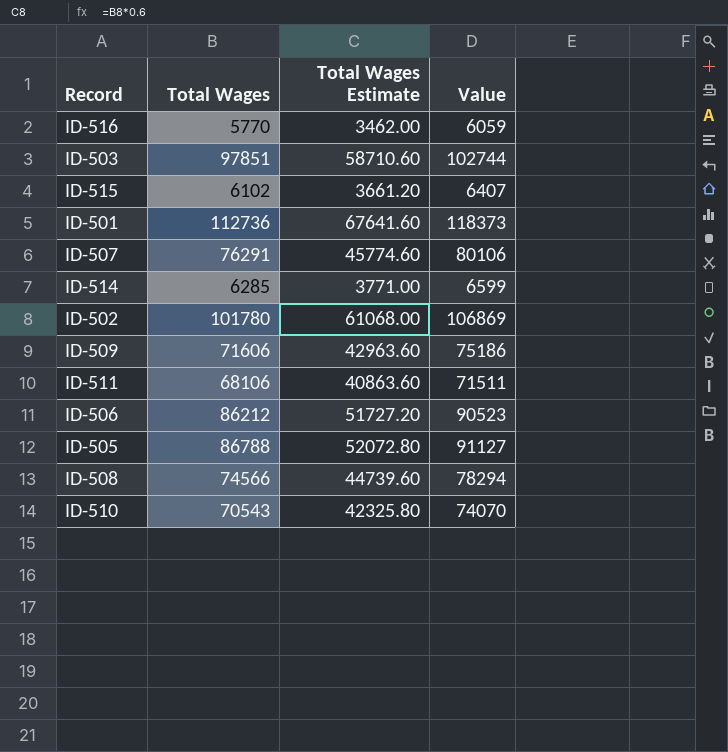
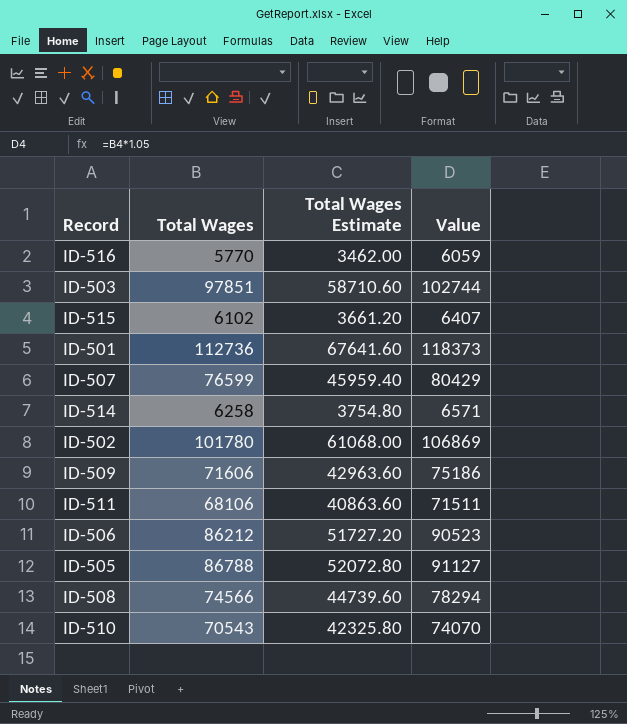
ID-507 | Total Wages: 76291 -> 76599
ID-507 | Total Wages Estimate: 45774.60 -> 45959.40
ID-507 | Value: 80106 -> 80429
ID-514 | Total Wages: 6285 -> 6258
ID-514 | Total Wages Estimate: 3771.00 -> 3754.80
ID-514 | Value: 6599 -> 6571

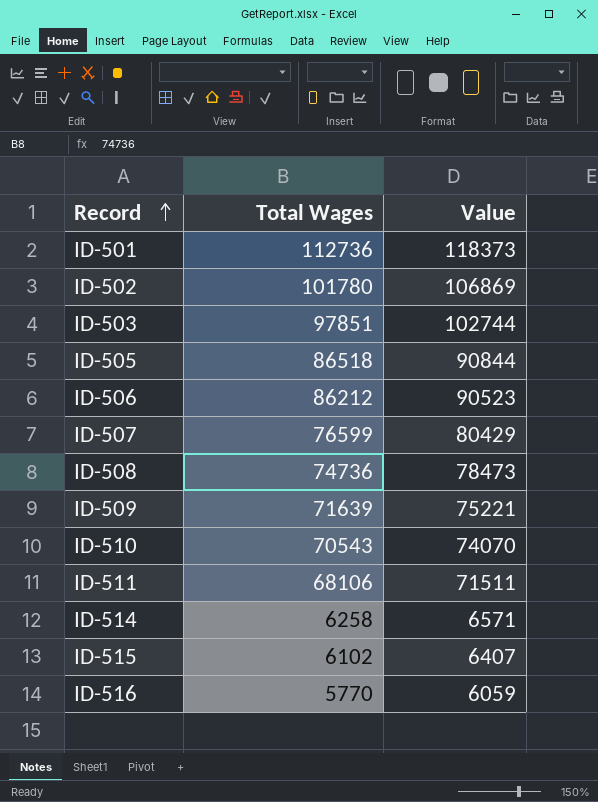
row order: none -> Record ascending
column Total Wages Estimate | formula: [Total Wages] * 0.6 -> none
ID-505 | Total Wages: 86788 -> 86518
ID-505 | Value: 91127 -> 90844
ID-508 | Total Wages: 74566 -> 74736
ID-508 | Value: 78294 -> 78473
ID-509 | Total Wages: 71606 -> 71639
ID-509 | Value: 75186 -> 75221

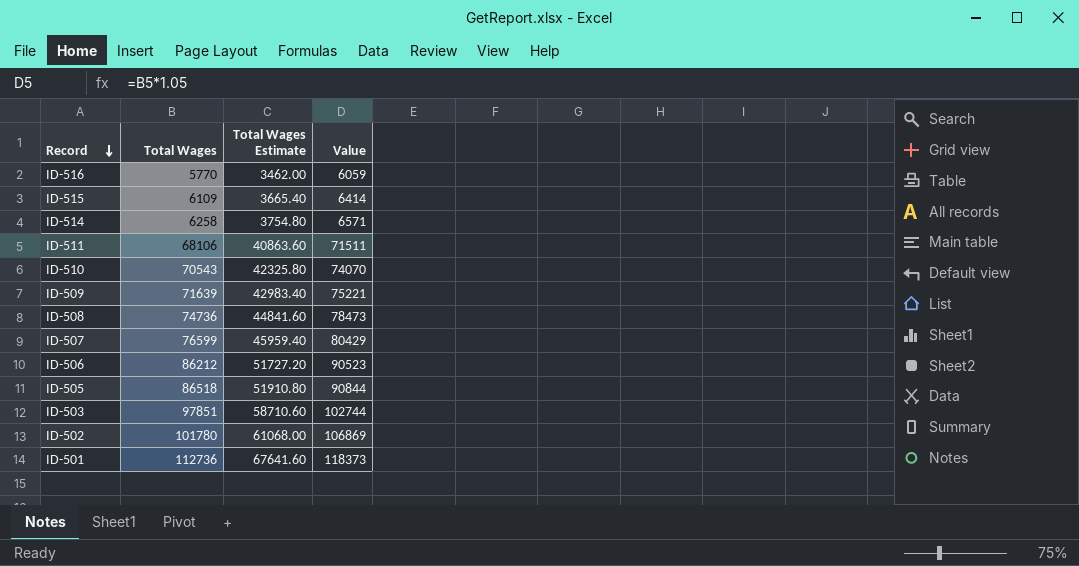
row order: Record ascending -> Record descending
column Total Wages Estimate | formula: none -> [Total Wages] * 0.6
ID-515 | Total Wages: 6102 -> 6109
ID-515 | Value: 6407 -> 6414

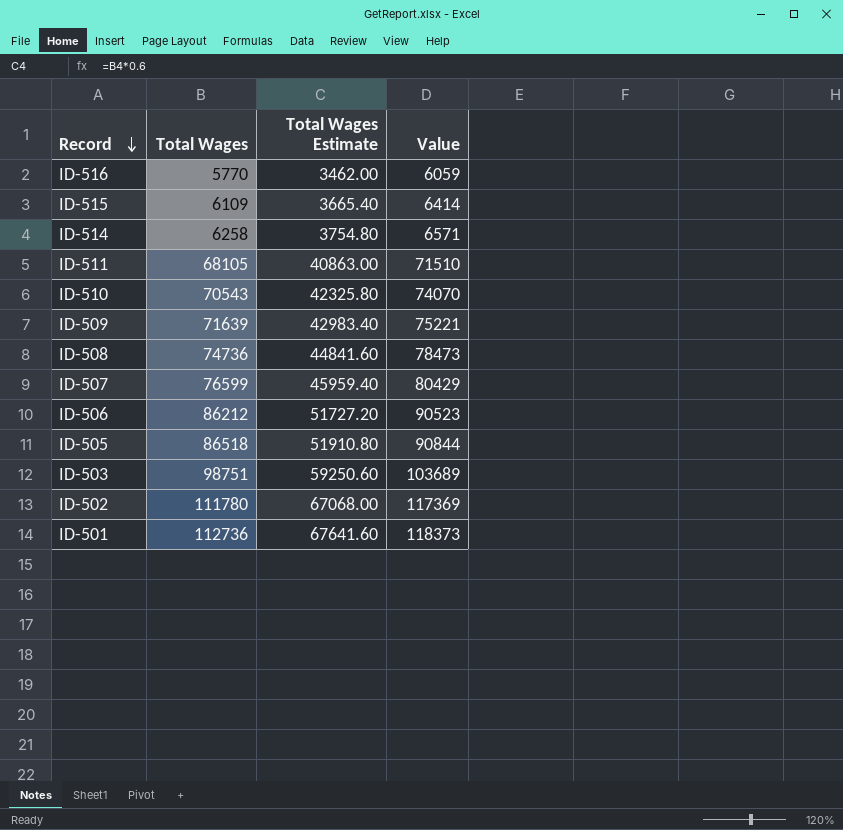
ID-511 | Total Wages: 68106 -> 68105
ID-511 | Total Wages Estimate: 40863.60 -> 40863.00
ID-511 | Value: 71511 -> 71510
ID-503 | Total Wages: 97851 -> 98751
ID-503 | Total Wages Estimate: 58710.60 -> 59250.60
ID-503 | Value: 102744 -> 103689
ID-502 | Total Wages: 101780 -> 111780
ID-502 | Total Wages Estimate: 61068.00 -> 67068.00
ID-502 | Value: 106869 -> 117369

